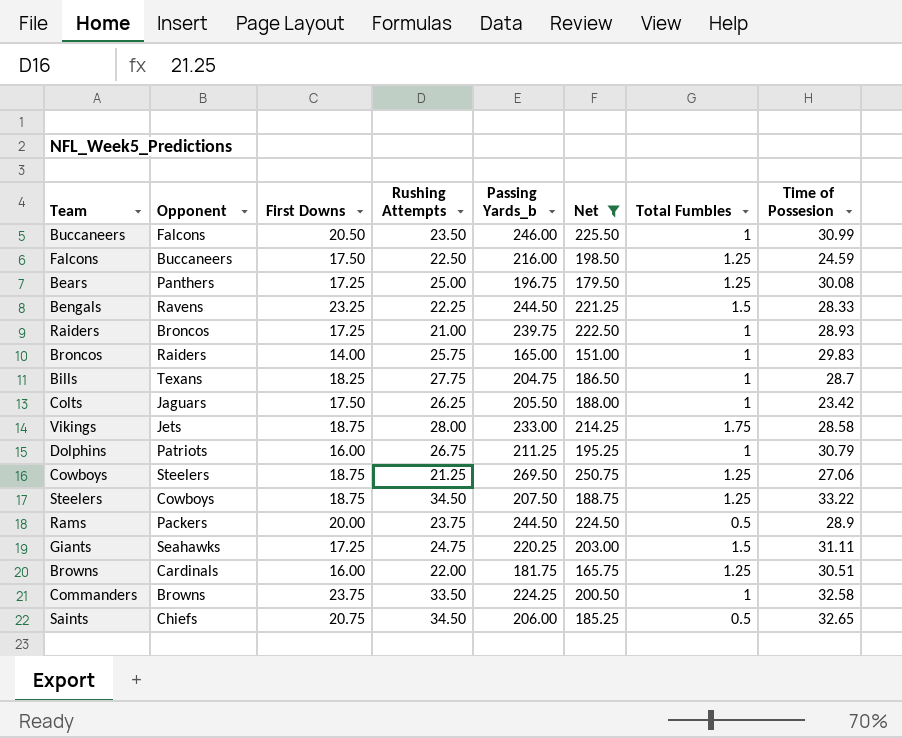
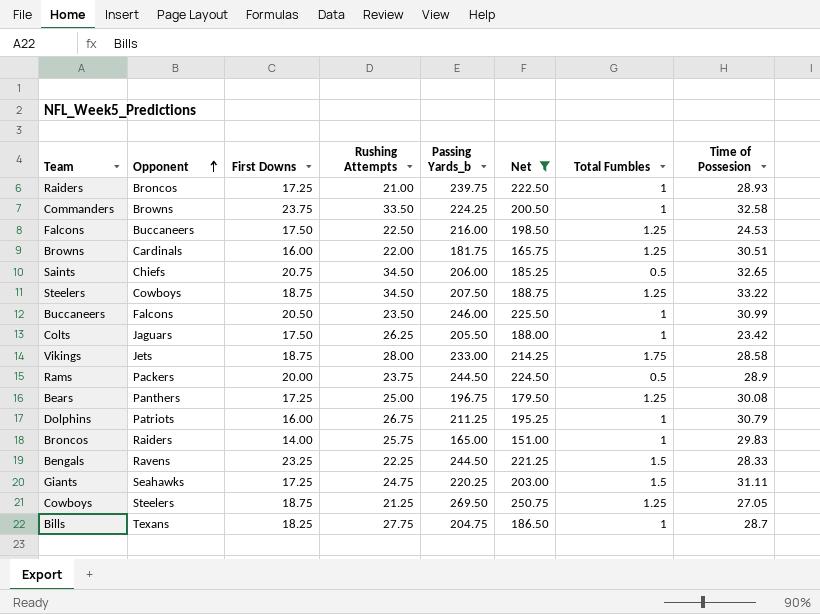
row order: none -> Opponent ascending
Falcons | Time of Possesion: 24.59 -> 24.53
Cowboys | Time of Possesion: 27.06 -> 27.05

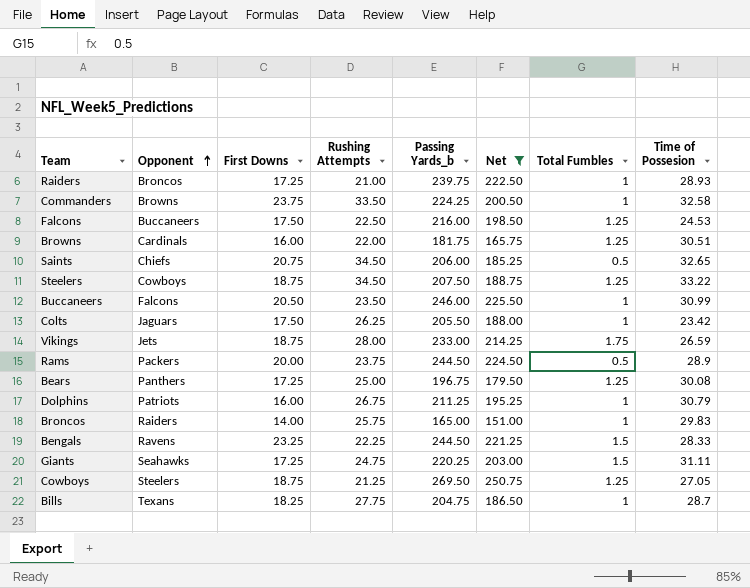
Vikings | Time of Possesion: 28.58 -> 26.59

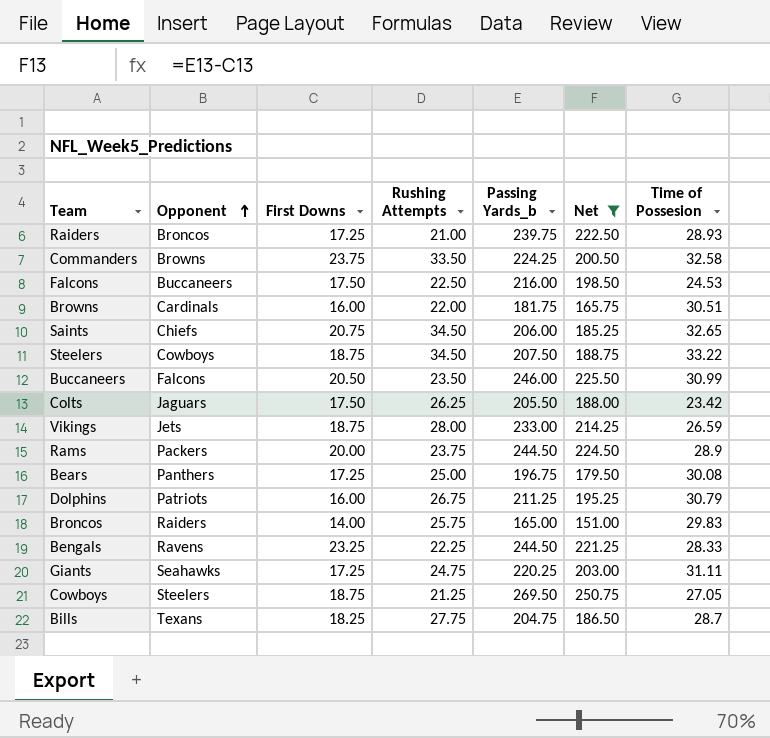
column Total Fumbles | position: 7 -> none

